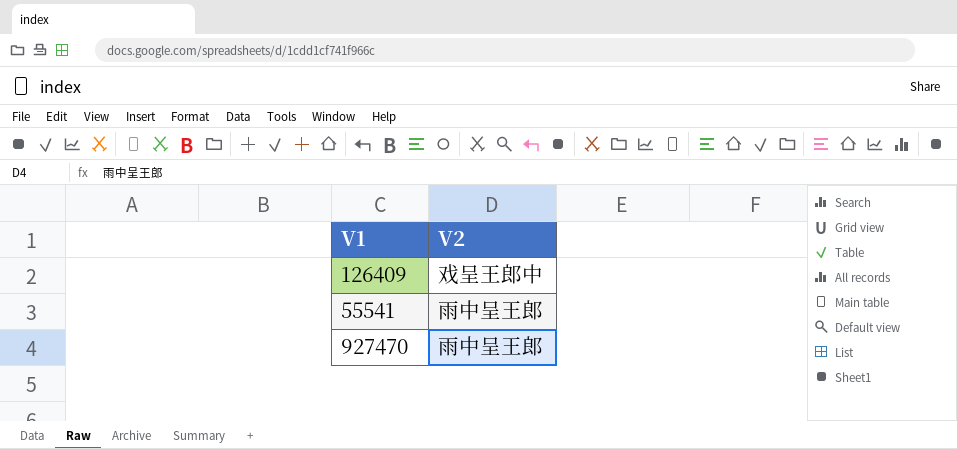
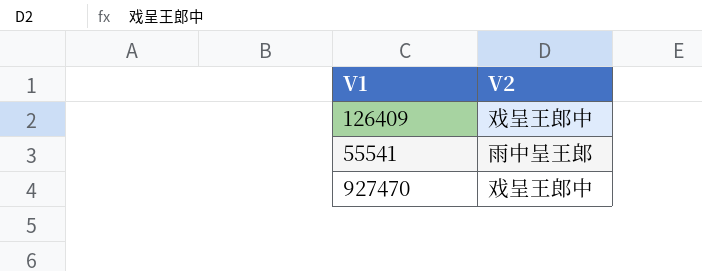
927470 | V2: 雨中呈王郎 -> 戏呈王郎中

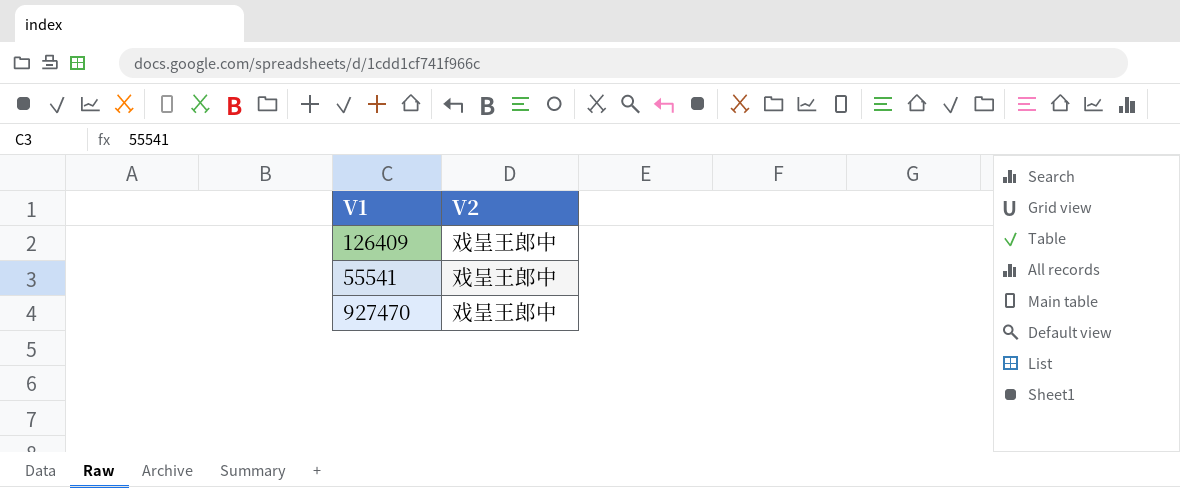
55541 | V2: 雨中呈王郎 -> 戏呈王郎中

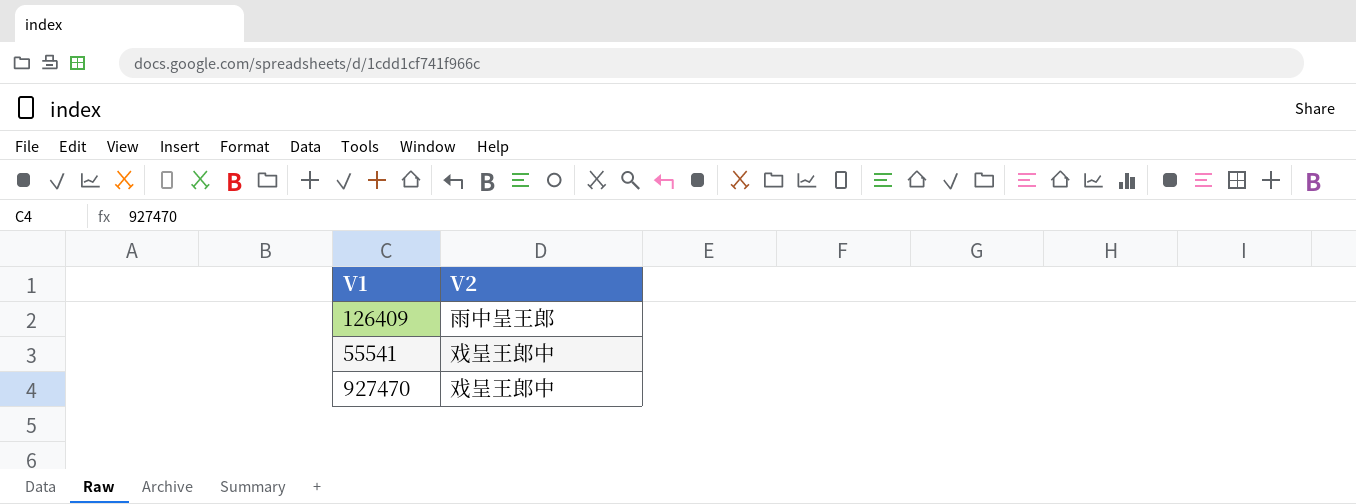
126409 | V2: 戏呈王郎中 -> 雨中呈王郎

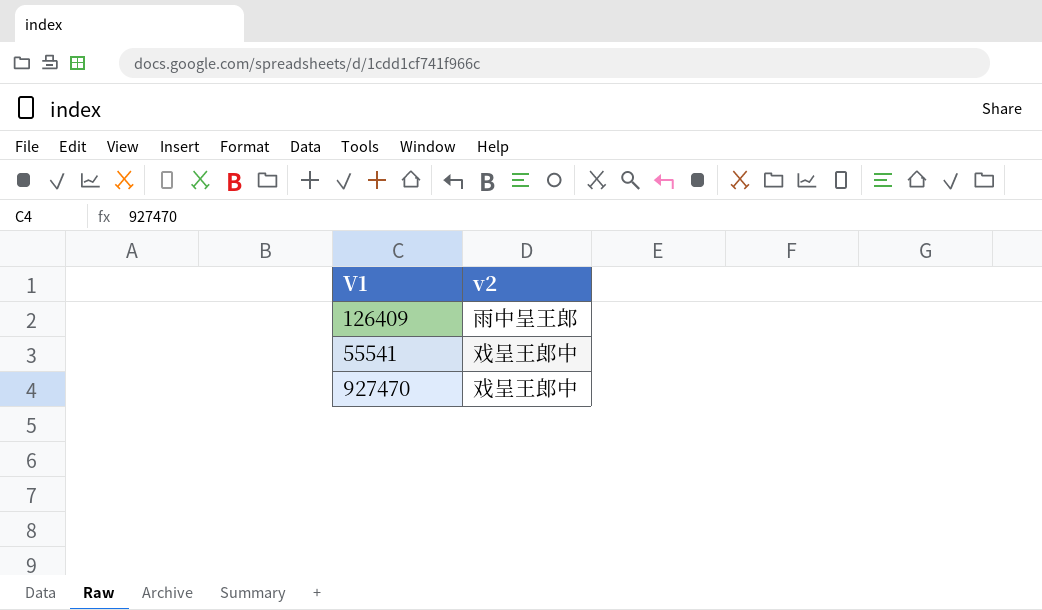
column name: V2 -> v2

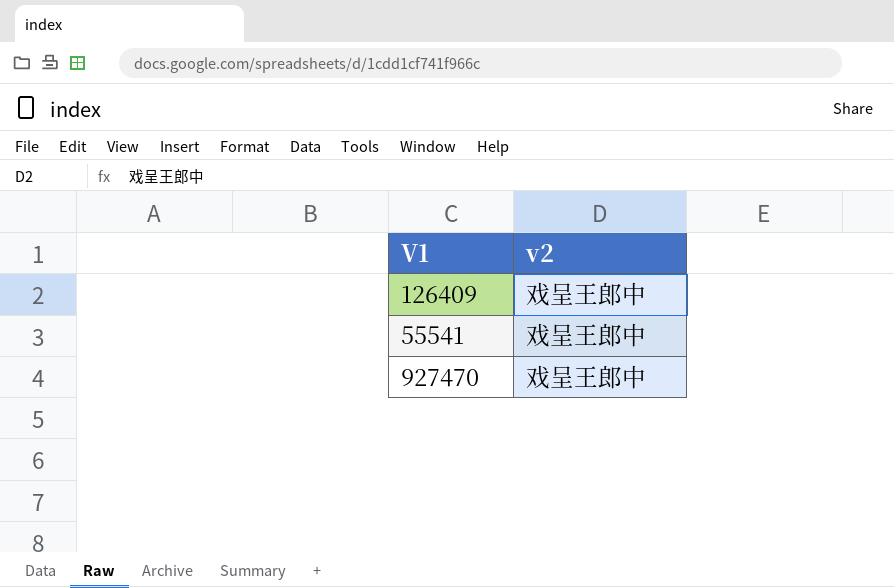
126409 | v2: 雨中呈王郎 -> 戏呈王郎中

